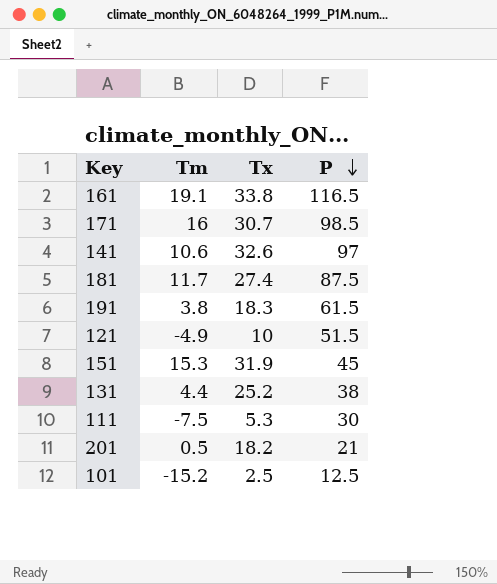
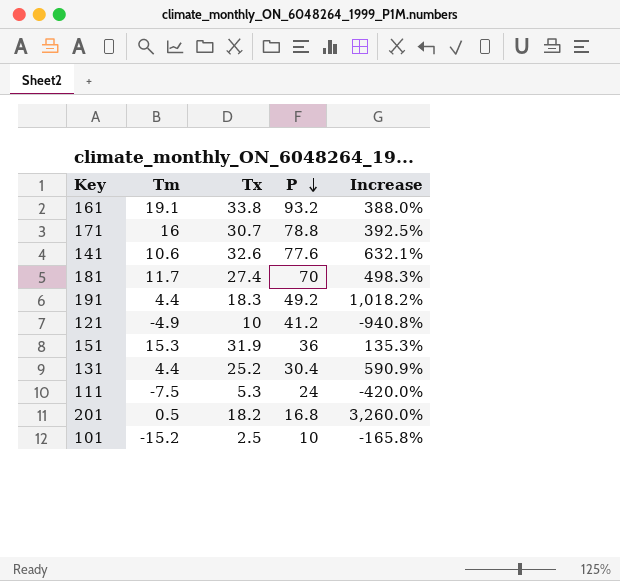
column Increase | formula: none -> ([P] - [Tm]) / [Tm]
161 | P: 116.5 -> 93.2
171 | P: 98.5 -> 78.8
141 | P: 97 -> 77.6
181 | P: 87.5 -> 70
191 | Tm: 3.8 -> 4.4
191 | P: 61.5 -> 49.2
121 | P: 51.5 -> 41.2
151 | P: 45 -> 36
131 | P: 38 -> 30.4
111 | P: 30 -> 24
201 | P: 21 -> 16.8
101 | P: 12.5 -> 10

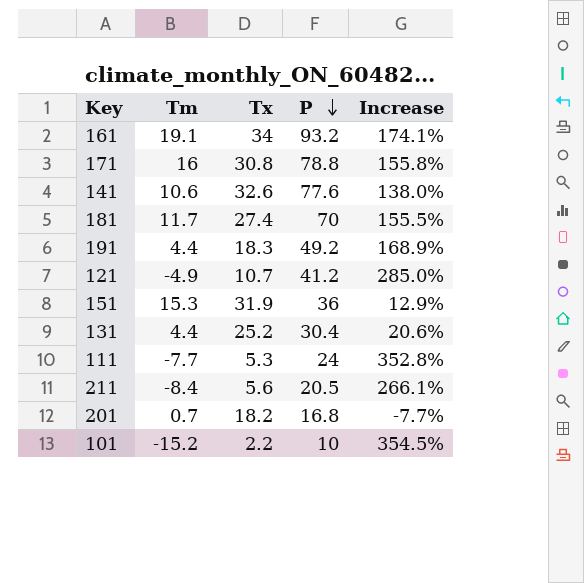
column Increase | formula: ([P] - [Tm]) / [Tm] -> ([P] - [Tx]) / [Tx]
161 | Tx: 33.8 -> 34
171 | Tx: 30.7 -> 30.8
121 | Tx: 10 -> 10.7
111 | Tm: -7.5 -> -7.7
row 211: none -> -8.4 | 5.6 | 20.5 | 266.1%
201 | Tm: 0.5 -> 0.7
101 | Tx: 2.5 -> 2.2

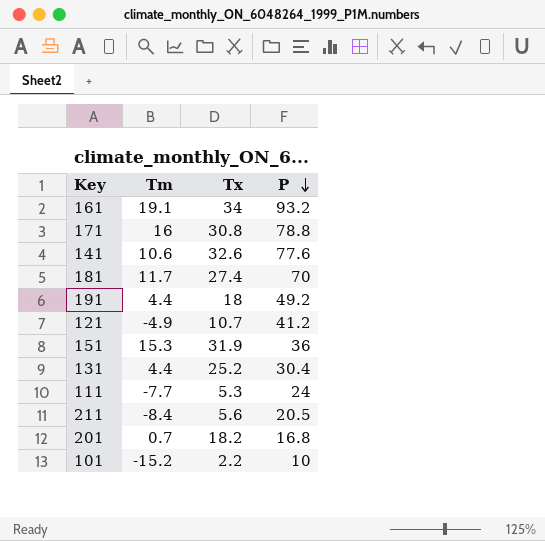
column Increase | formula: ([P] - [Tx]) / [Tx] -> none
191 | Tx: 18.3 -> 18

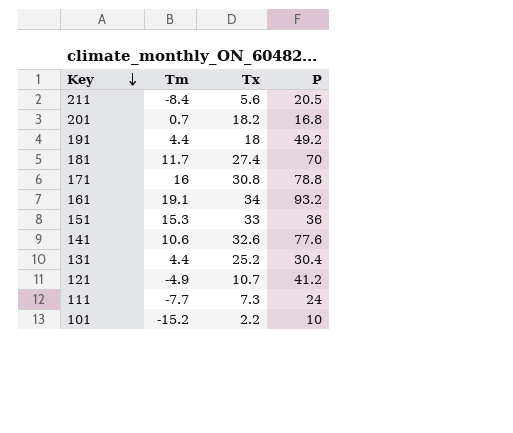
row order: P descending -> Key descending
151 | Tx: 31.9 -> 33
111 | Tx: 5.3 -> 7.3

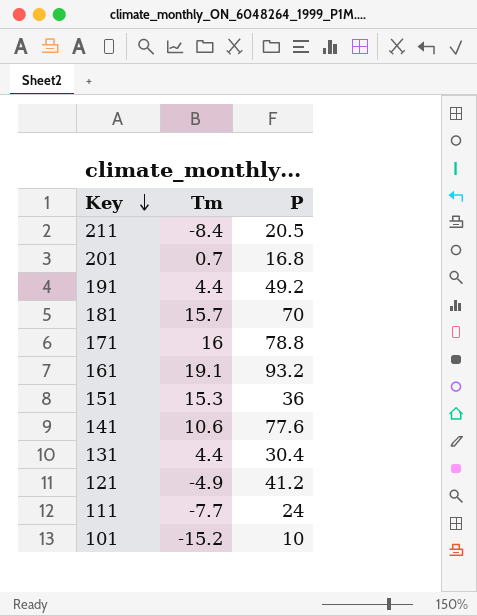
column Tx | position: 3 -> none
181 | Tm: 11.7 -> 15.7

